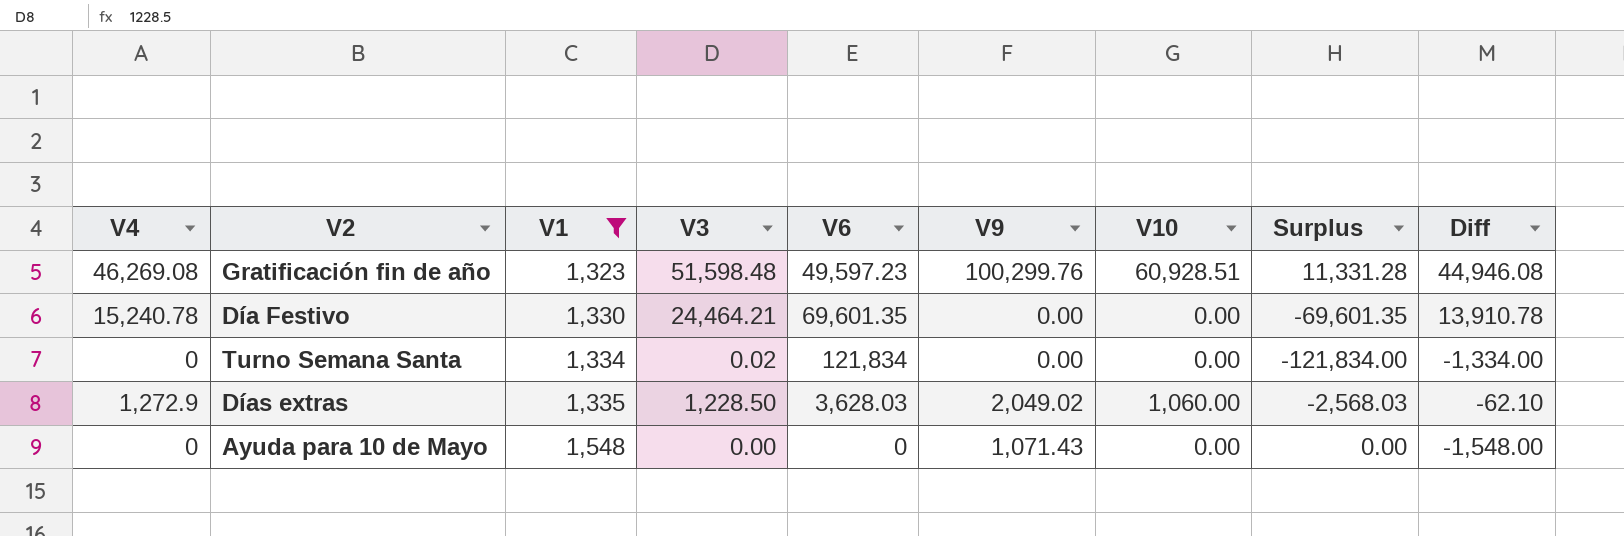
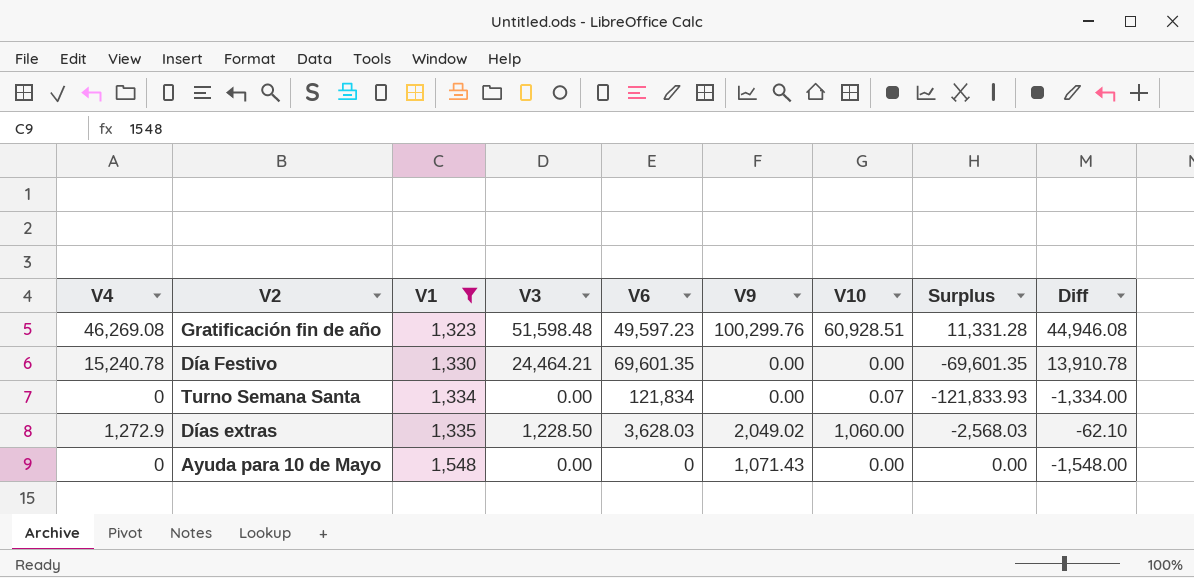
Turno Semana Santa | V3: 0.02 -> 0.00
Turno Semana Santa | V10: 0.00 -> 0.07
Turno Semana Santa | Surplus: -121,834.00 -> -121,833.93

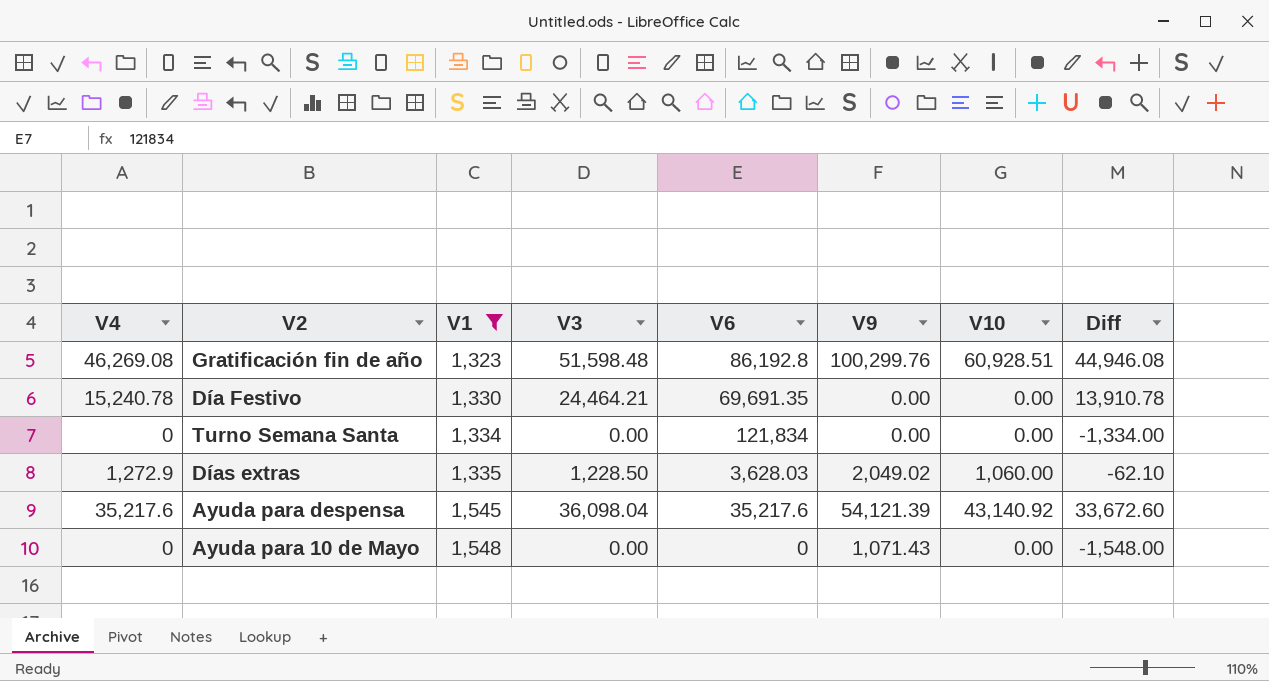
column Surplus | formula: [V10] - [V6] -> none
Gratificación fin de año | V6: 49,597.23 -> 86,192.8
Día Festivo | V6: 69,601.35 -> 69,691.35
Turno Semana Santa | V10: 0.07 -> 0.00
row Ayuda para despensa: none -> 35,217.6 | 1,545 | 36,098.04 | 35,217.6 | 54,121.39 | 43,140.92 | 33,672.60

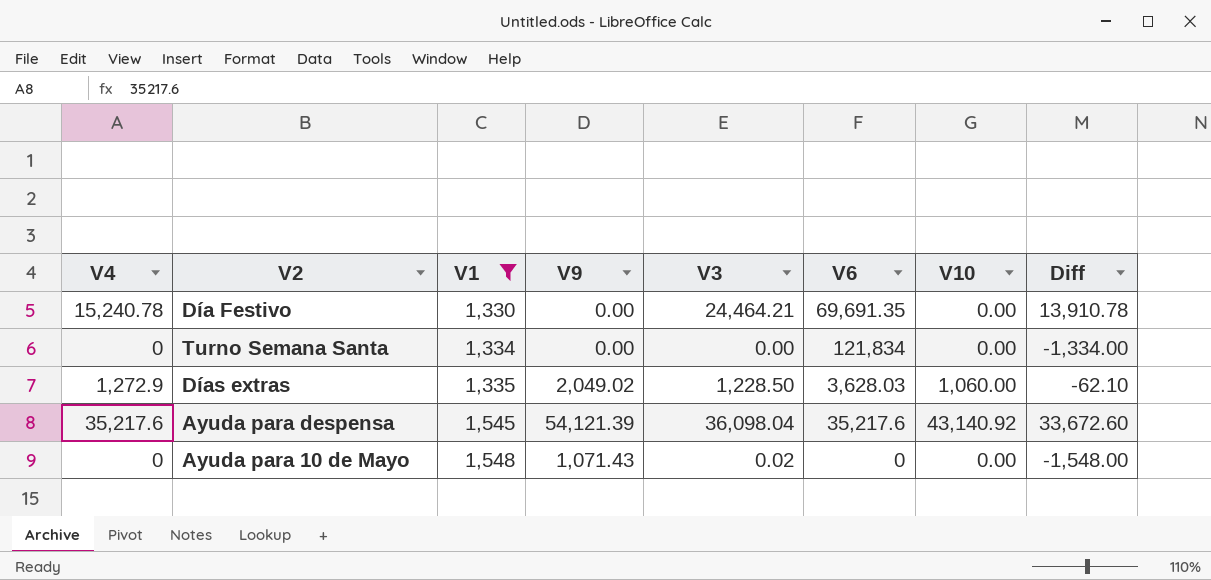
column V9 | position: 6 -> 4
row Gratificación fin de año: 46,269.08 | 1,323 | 51,598.48 | 86,192.8 | 100,299.76 | 60,928.51 | 44,946.08 -> none
Ayuda para 10 de Mayo | V3: 0.00 -> 0.02

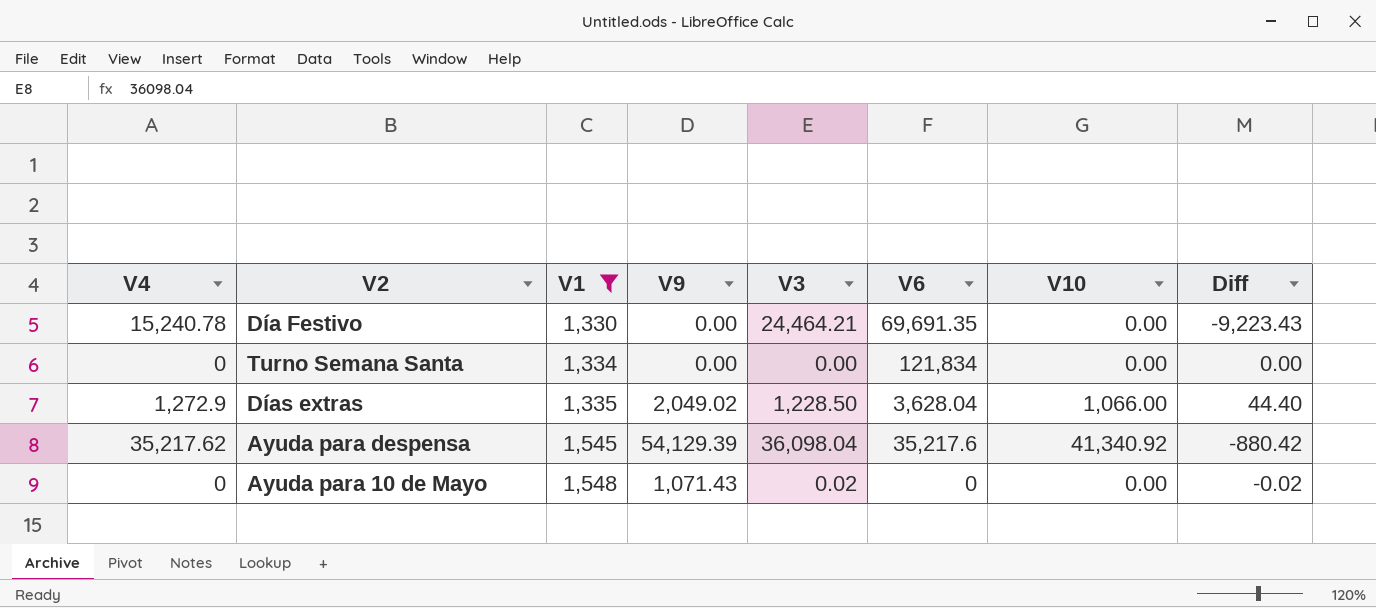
column Diff | formula: [V4] - [V1] -> [V4] - [V3]
Días extras | V6: 3,628.03 -> 3,628.04
Días extras | V10: 1,060.00 -> 1,066.00
Ayuda para despensa | V4: 35,217.6 -> 35,217.62
Ayuda para despensa | V9: 54,121.39 -> 54,129.39
Ayuda para despensa | V10: 43,140.92 -> 41,340.92

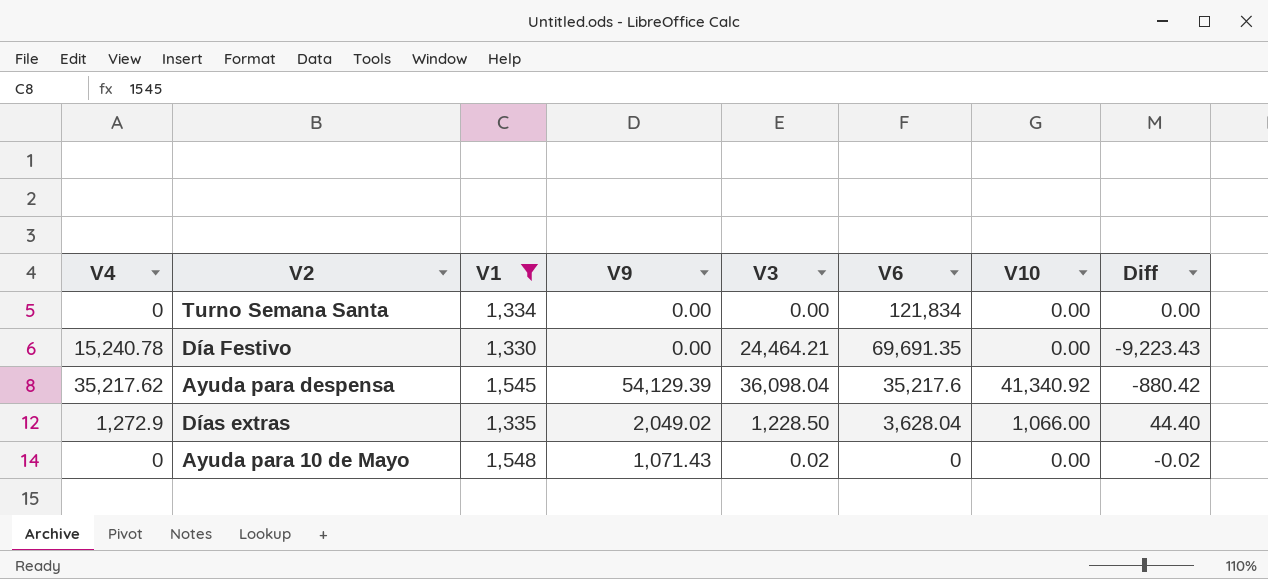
row order: V1 ascending -> V6 descending

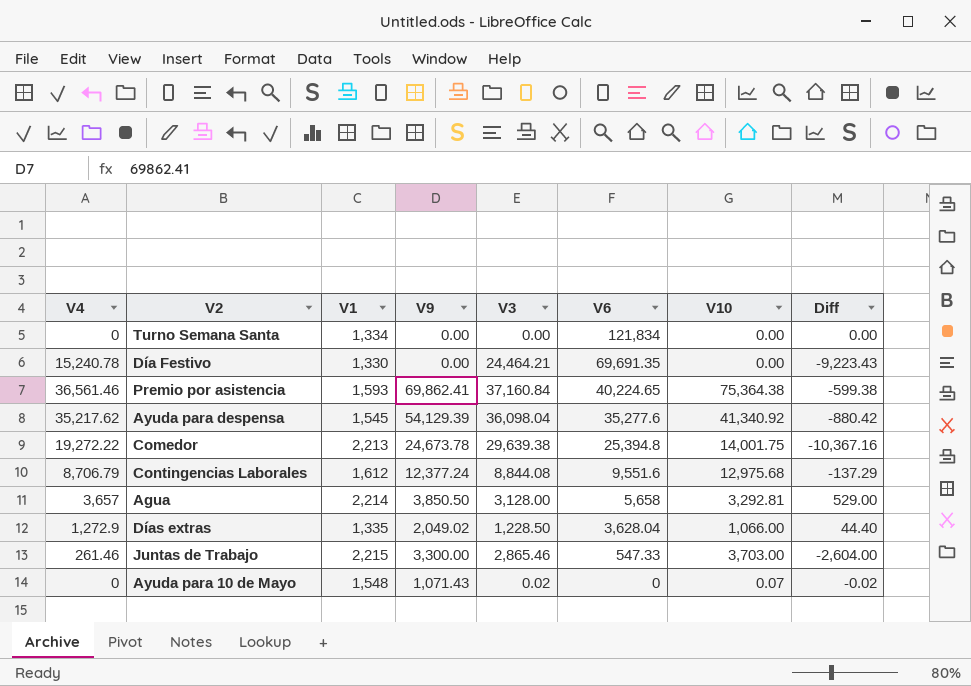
filter: V1 <= 1,548 -> none
Ayuda para despensa | V6: 35,217.6 -> 35,277.6
Ayuda para 10 de Mayo | V10: 0.00 -> 0.07

